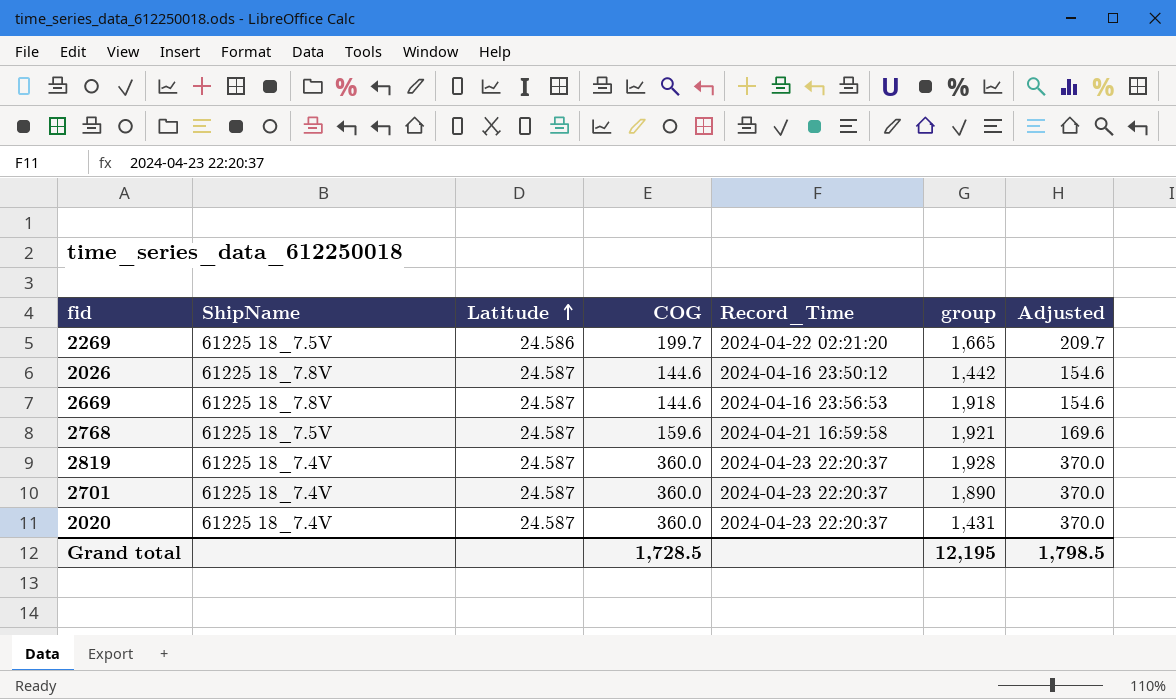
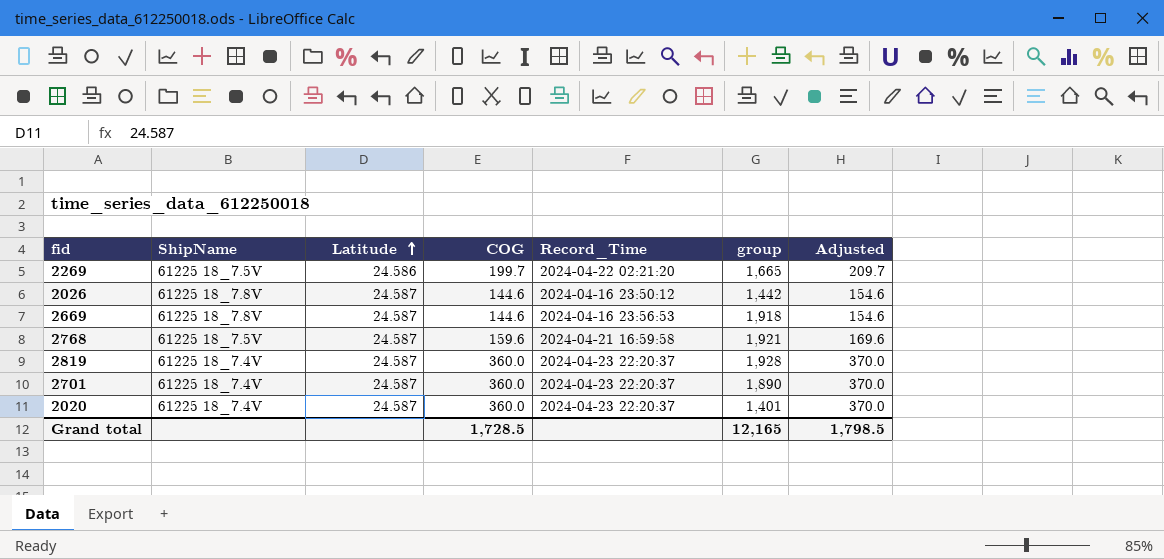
2020 | group: 1,431 -> 1,401
Grand total | group: 12,195 -> 12,165

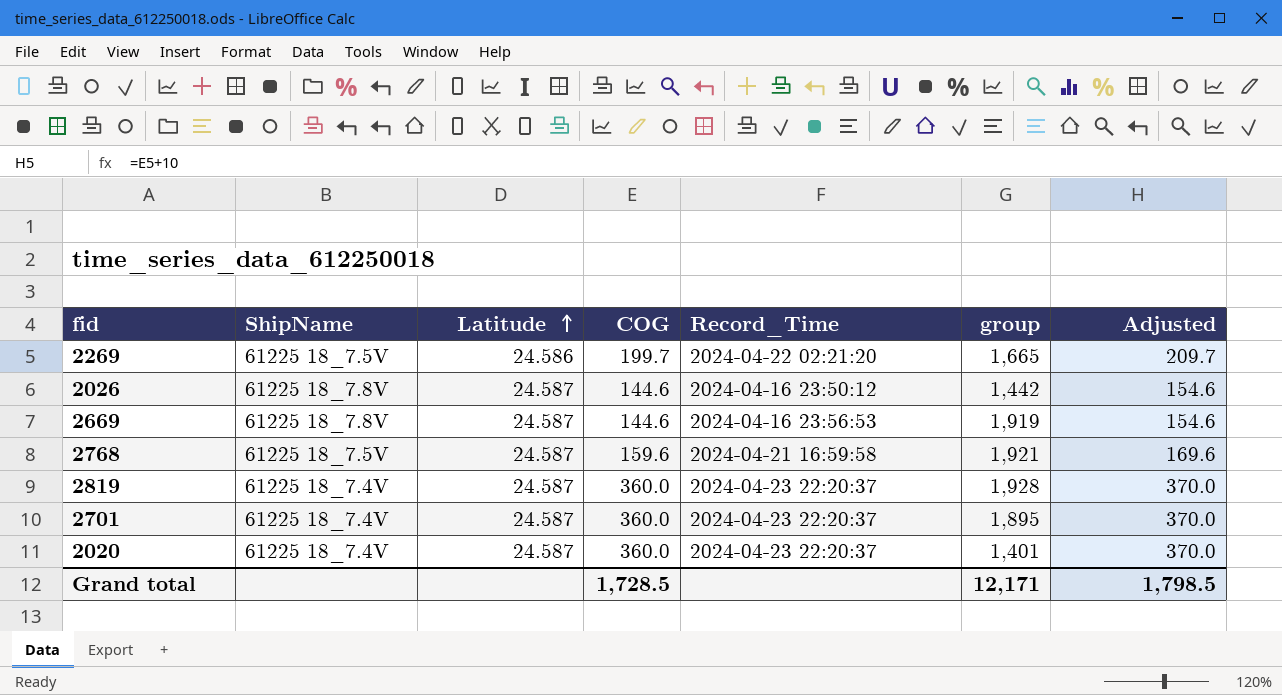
2669 | group: 1,918 -> 1,919
2701 | group: 1,890 -> 1,895
Grand total | group: 12,165 -> 12,171

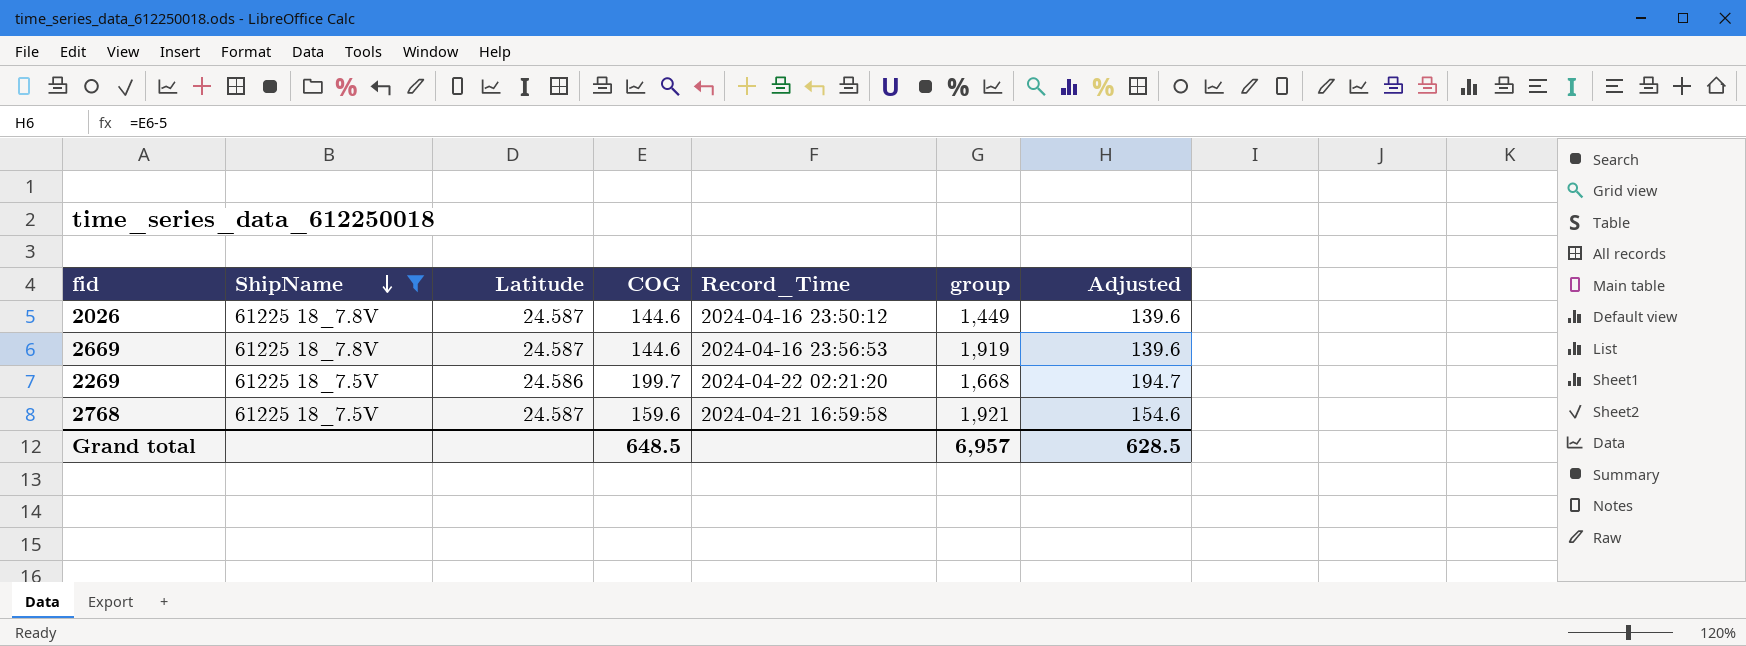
filter: none -> ShipName != 61225 18_7.4V
row order: Latitude ascending -> ShipName descending
column Adjusted | formula: [COG] + 10 -> [COG] - 5
2026 | group: 1,442 -> 1,449
2269 | group: 1,665 -> 1,668
Grand total | COG: 1,728.5 -> 648.5
Grand total | group: 12,171 -> 6,957
Grand total | Adjusted: 1,798.5 -> 628.5

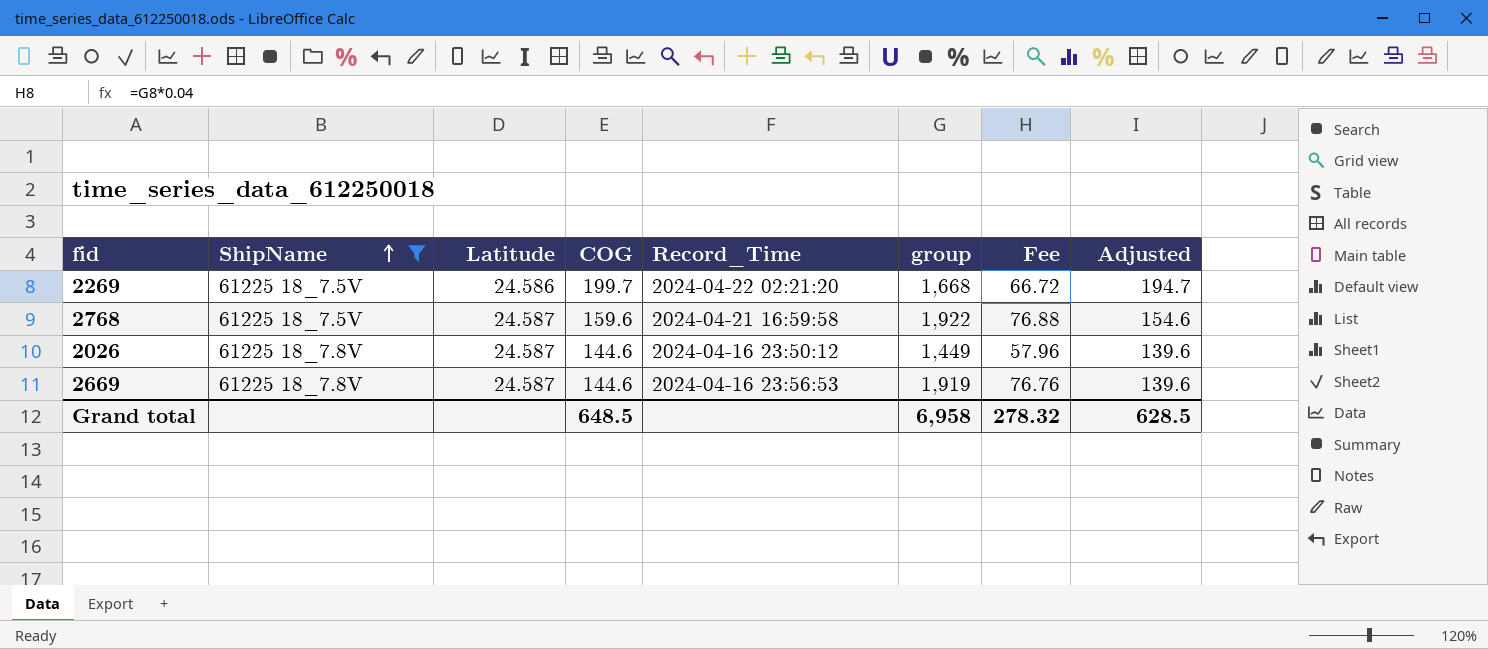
row order: ShipName descending -> ShipName ascending
column Fee | formula: none -> [group] * 0.04
2768 | group: 1,921 -> 1,922
Grand total | group: 6,957 -> 6,958

